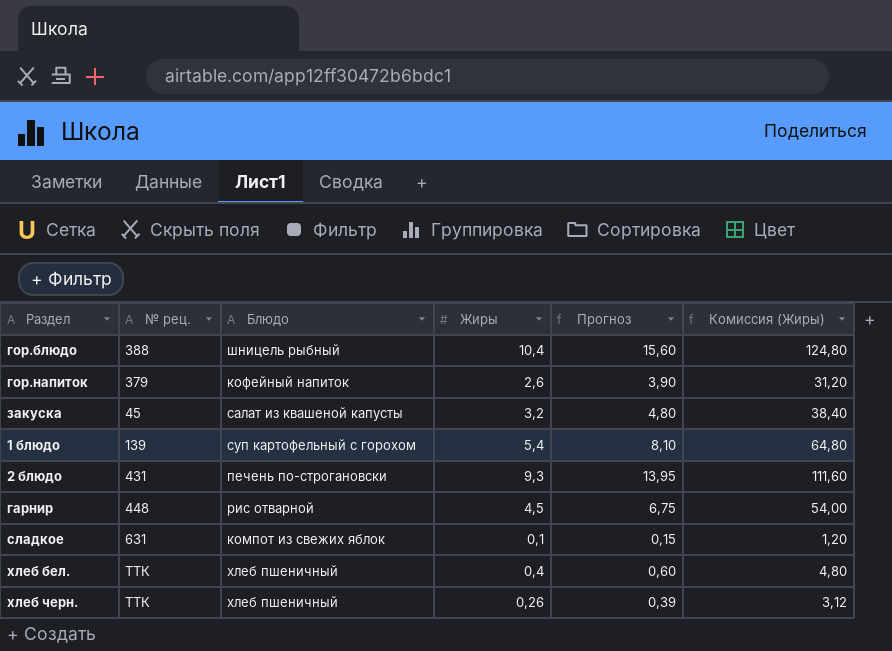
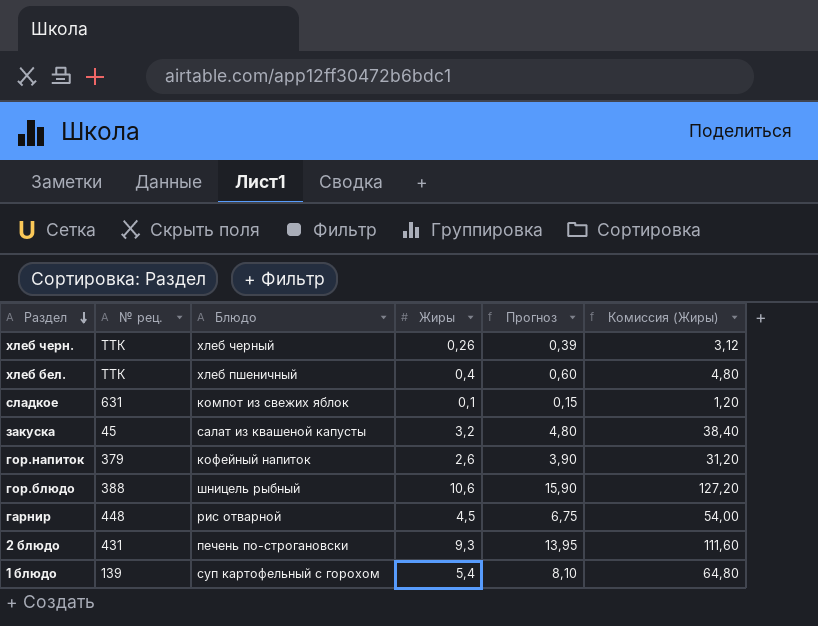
row order: none -> Раздел descending
хлеб черн. | Блюдо: хлеб пшеничный -> хлеб черный
гор.блюдо | Жиры: 10,4 -> 10,6
гор.блюдо | Прогноз: 15,60 -> 15,90
гор.блюдо | Комиссия (Жиры): 124,80 -> 127,20

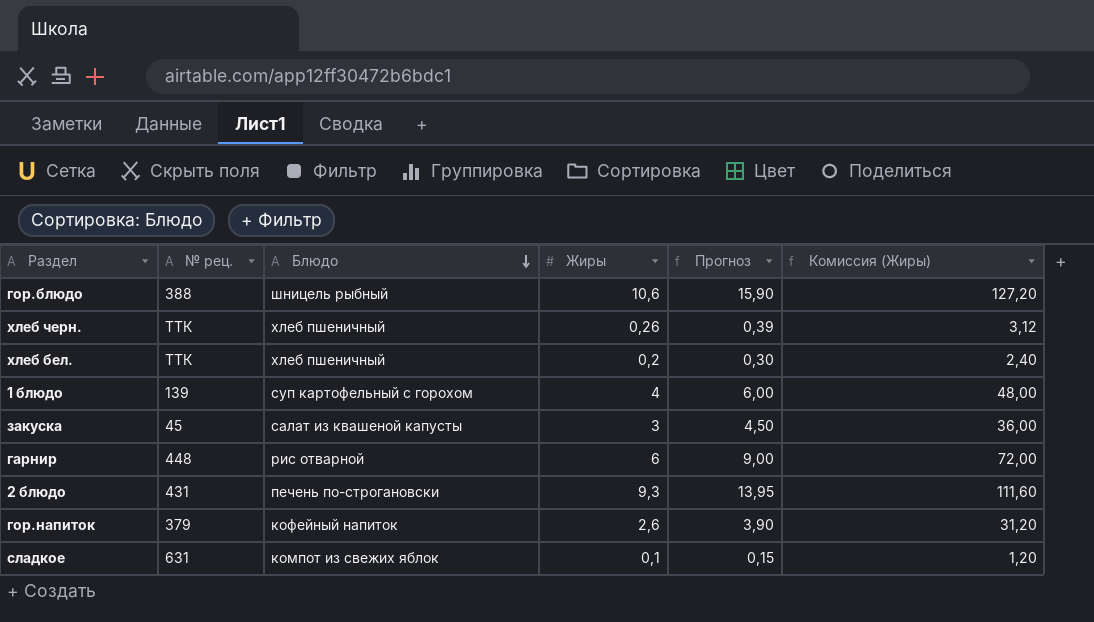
row order: Раздел descending -> Блюдо descending
хлеб черн. | Блюдо: хлеб черный -> хлеб пшеничный
хлеб бел. | Жиры: 0,4 -> 0,2
хлеб бел. | Прогноз: 0,60 -> 0,30
хлеб бел. | Комиссия (Жиры): 4,80 -> 2,40
1 блюдо | Жиры: 5,4 -> 4
1 блюдо | Прогноз: 8,10 -> 6,00
1 блюдо | Комиссия (Жиры): 64,80 -> 48,00
закуска | Жиры: 3,2 -> 3
закуска | Прогноз: 4,80 -> 4,50
закуска | Комиссия (Жиры): 38,40 -> 36,00
гарнир | Жиры: 4,5 -> 6
гарнир | Прогноз: 6,75 -> 9,00
гарнир | Комиссия (Жиры): 54,00 -> 72,00

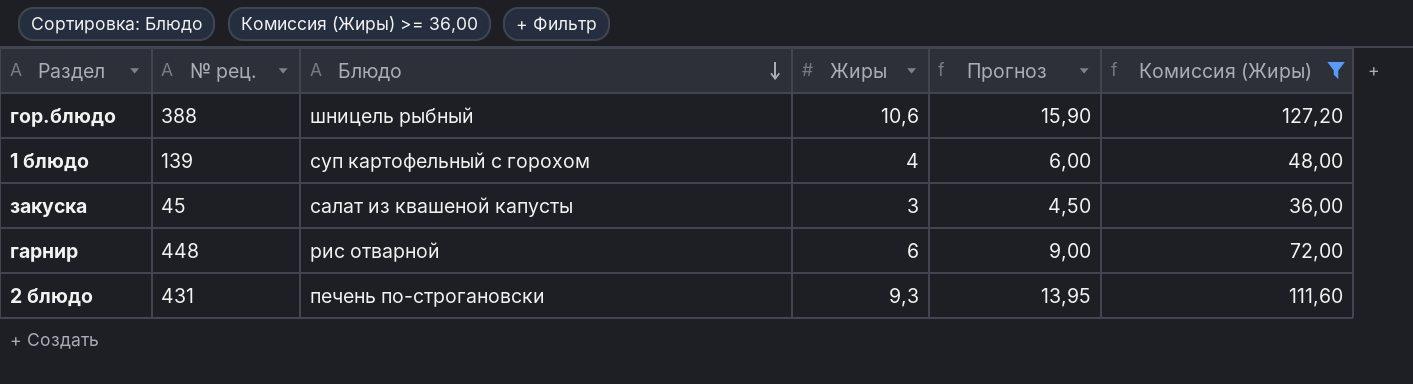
filter: none -> Комиссия (Жиры) >= 36,00

